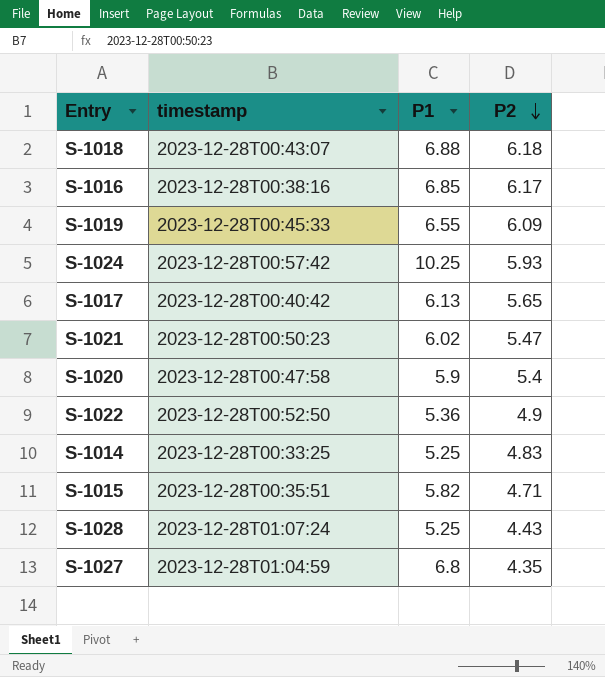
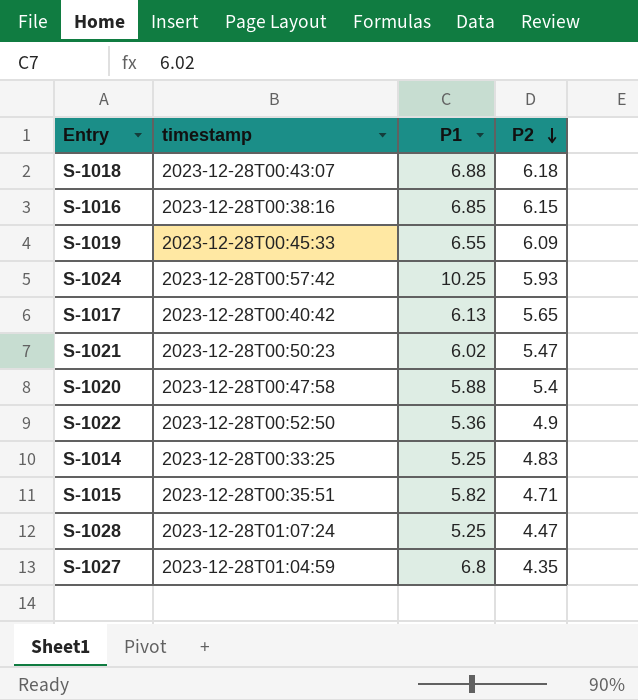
S-1016 | P2: 6.17 -> 6.15
S-1020 | P1: 5.9 -> 5.88
S-1028 | P2: 4.43 -> 4.47

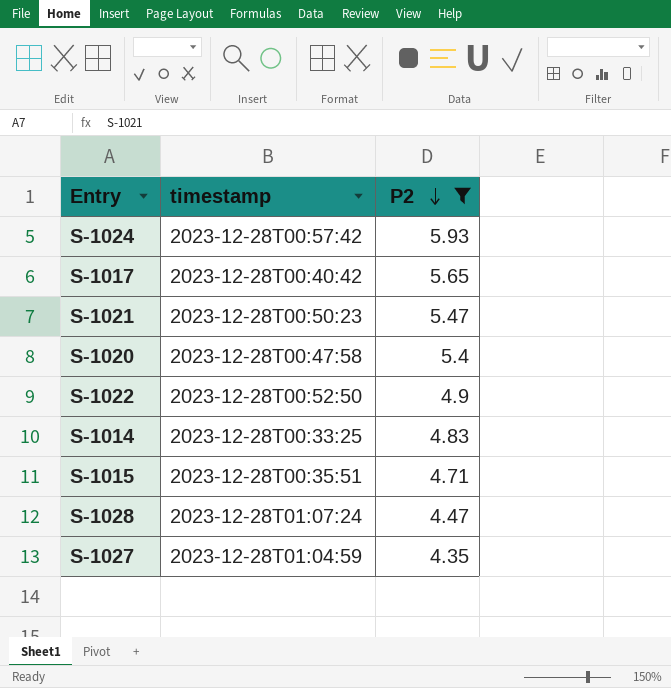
filter: none -> P2 <= 5.93
column P1 | position: 3 -> none

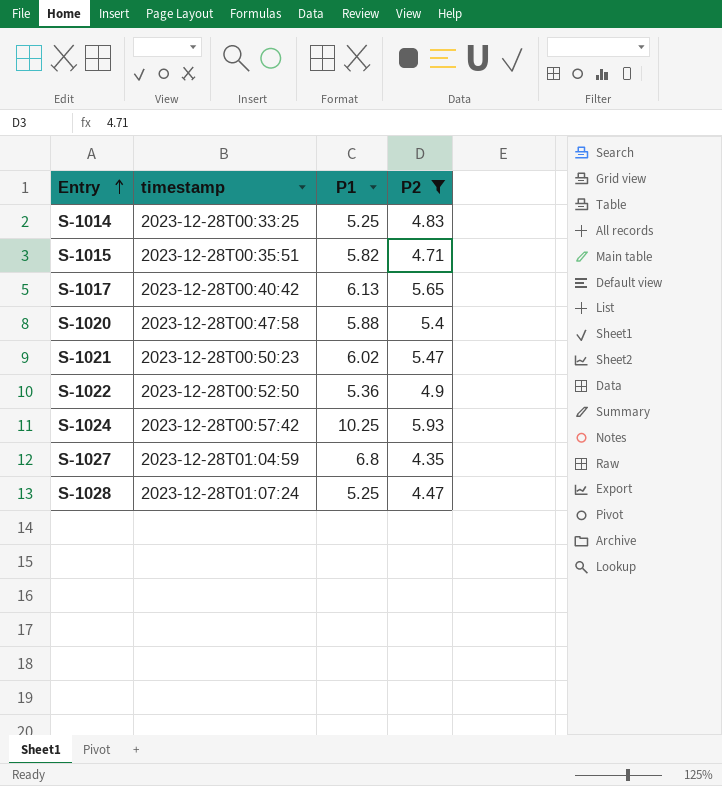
row order: P2 descending -> Entry ascending
column P1 | position: none -> 3

